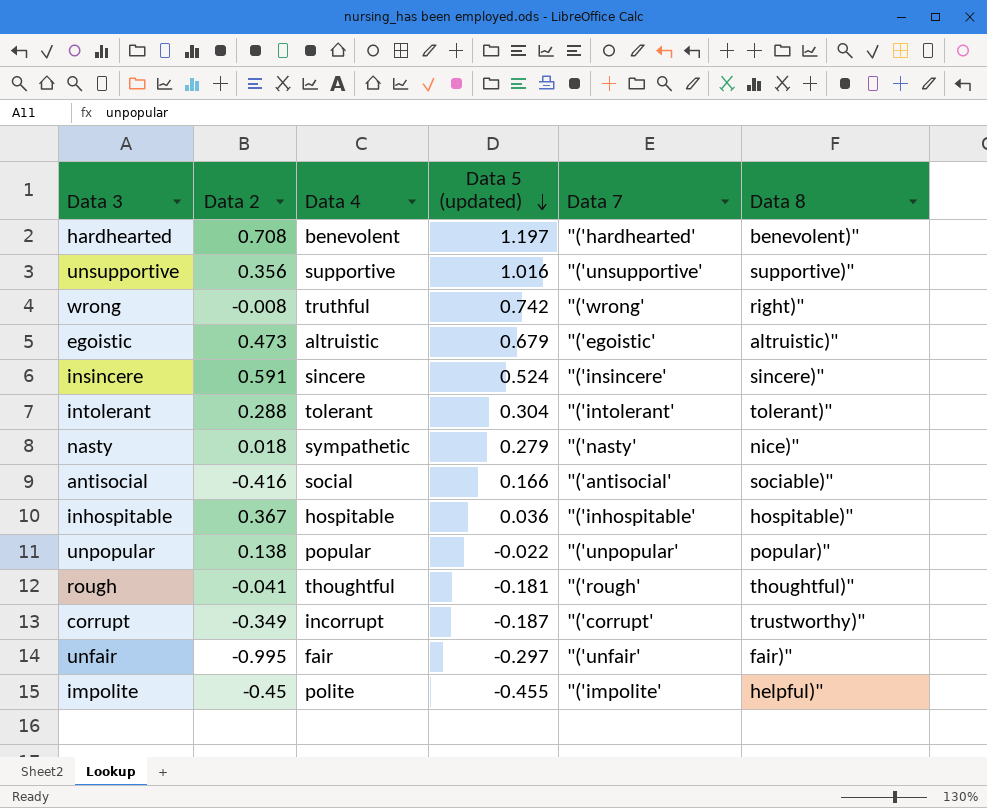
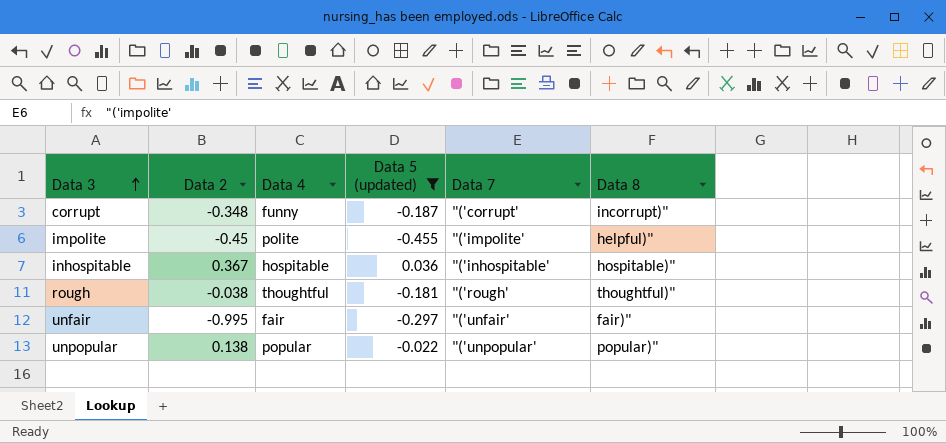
filter: none -> Data 5 (updated) <= 0.036
row order: Data 5 (updated) descending -> Data 3 ascending
corrupt | Data 2: -0.349 -> -0.348
corrupt | Data 4: incorrupt -> funny
corrupt | Data 8: trustworthy)" -> incorrupt)"
rough | Data 2: -0.041 -> -0.038

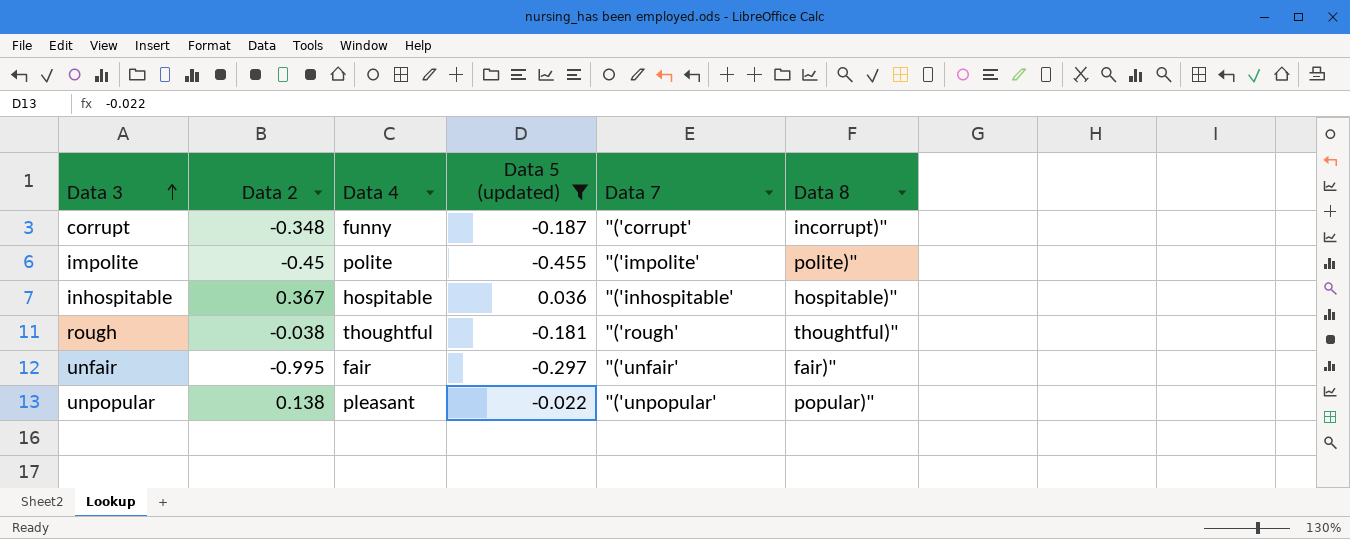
impolite | Data 8: helpful)" -> polite)"
unpopular | Data 4: popular -> pleasant

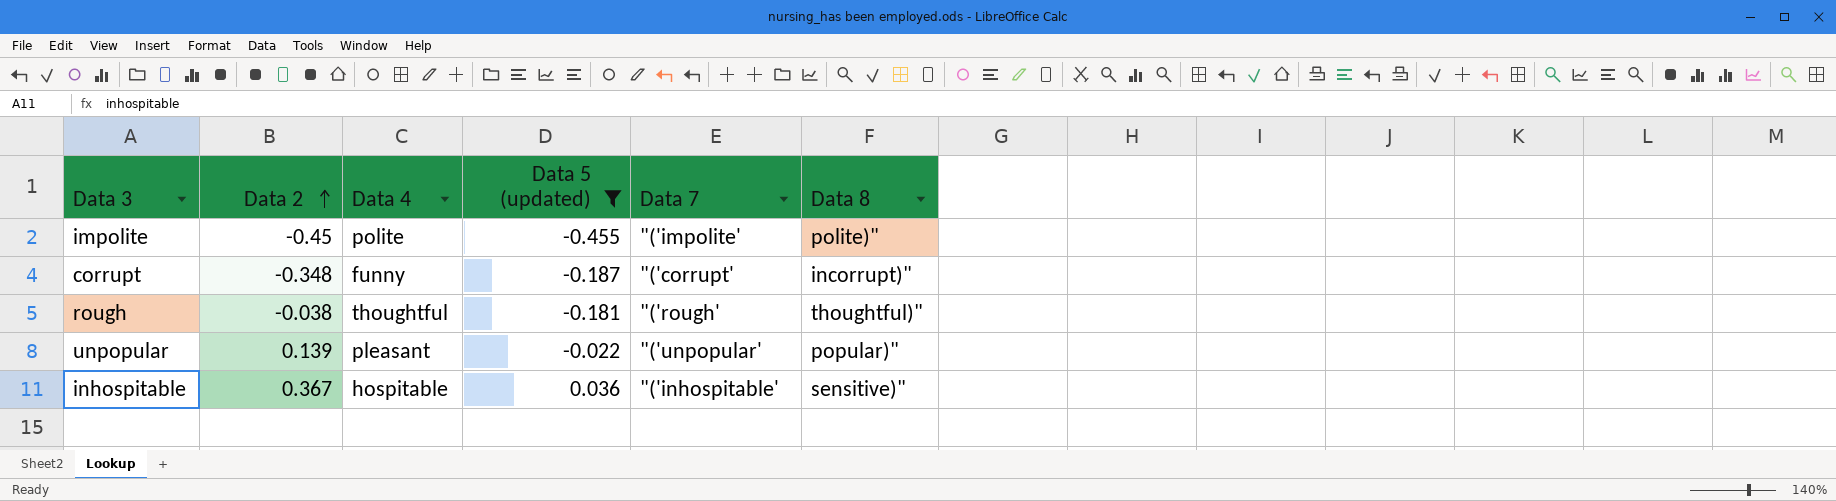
row order: Data 3 ascending -> Data 2 ascending
row unfair: -0.995 | fair | -0.297 | "('unfair' | fair)" -> none
unpopular | Data 2: 0.138 -> 0.139
inhospitable | Data 8: hospitable)" -> sensitive)"

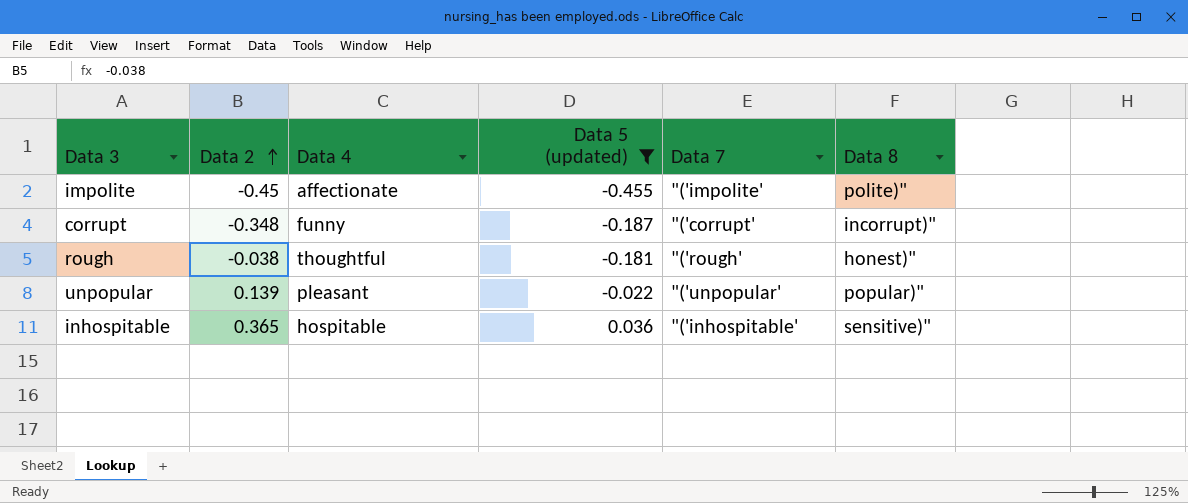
impolite | Data 4: polite -> affectionate
rough | Data 8: thoughtful)" -> honest)"
inhospitable | Data 2: 0.367 -> 0.365

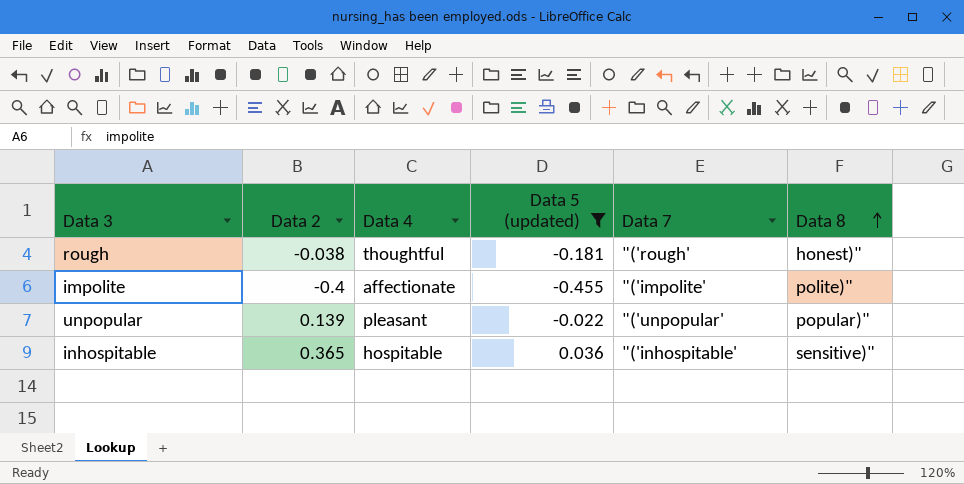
row order: Data 2 ascending -> Data 8 ascending
row corrupt: -0.348 | funny | -0.187 | "('corrupt' | incorrupt)" -> none
impolite | Data 2: -0.45 -> -0.4

